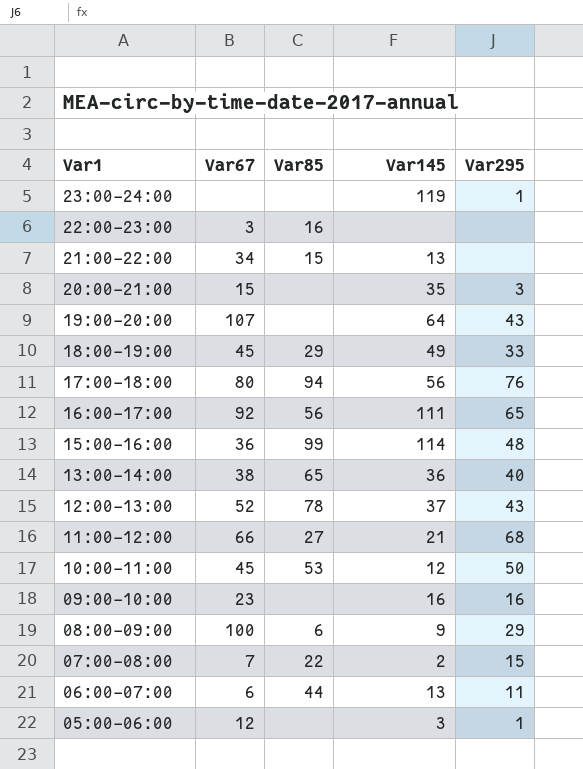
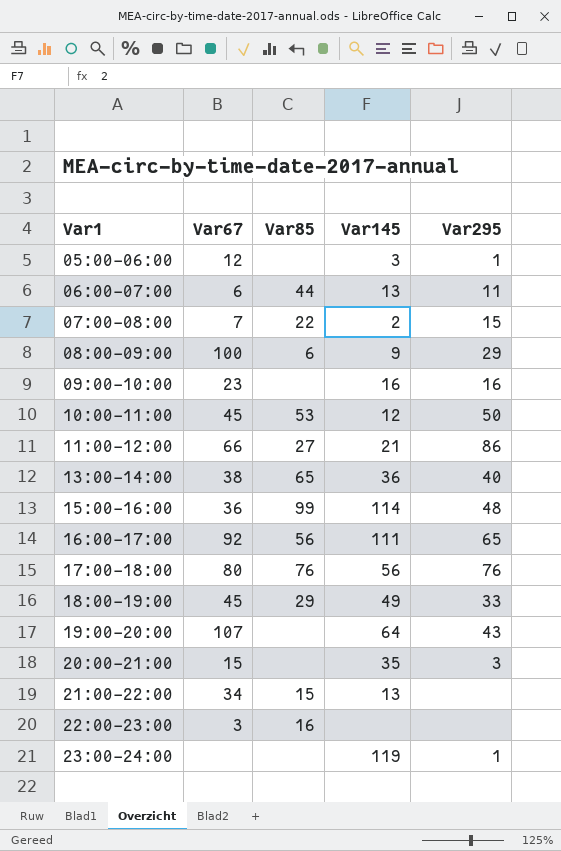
row order: Var1 descending -> Var1 ascending
row 12:00-13:00: 52 | 78 | 37 | 43 -> none
11:00-12:00 | Var295: 68 -> 86
17:00-18:00 | Var85: 94 -> 76

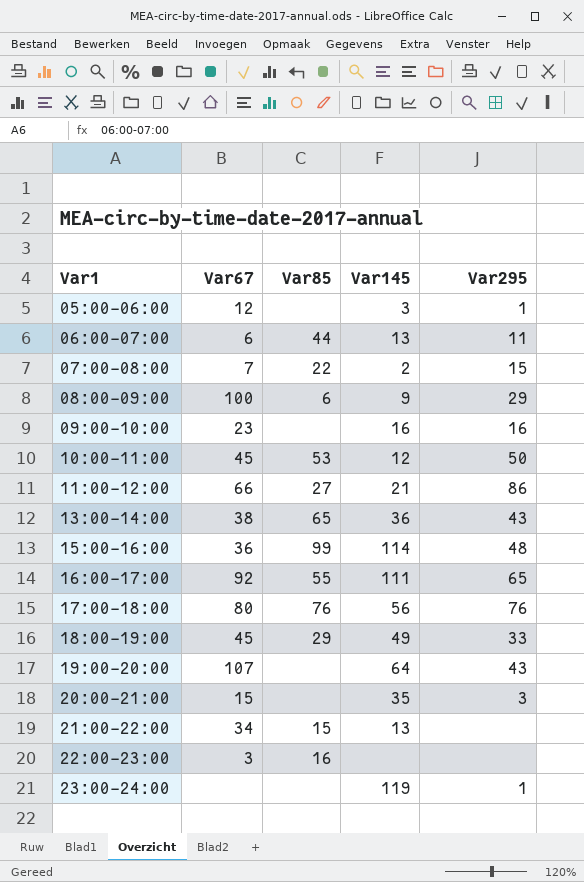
13:00-14:00 | Var295: 40 -> 43
16:00-17:00 | Var85: 56 -> 55

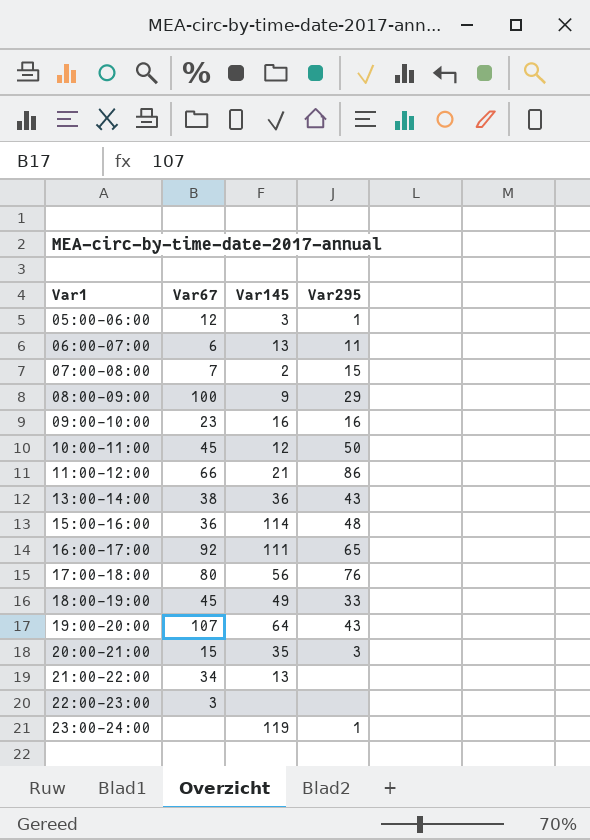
column Var85 | position: 3 -> none

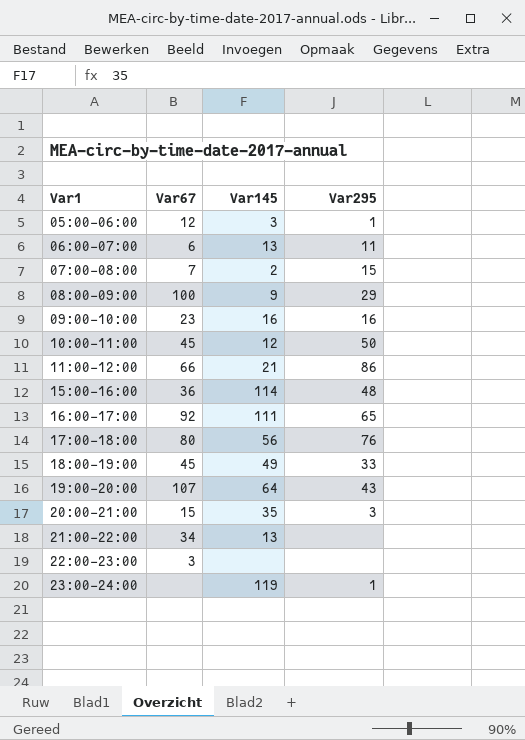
row 13:00-14:00: 38 | 36 | 43 -> none

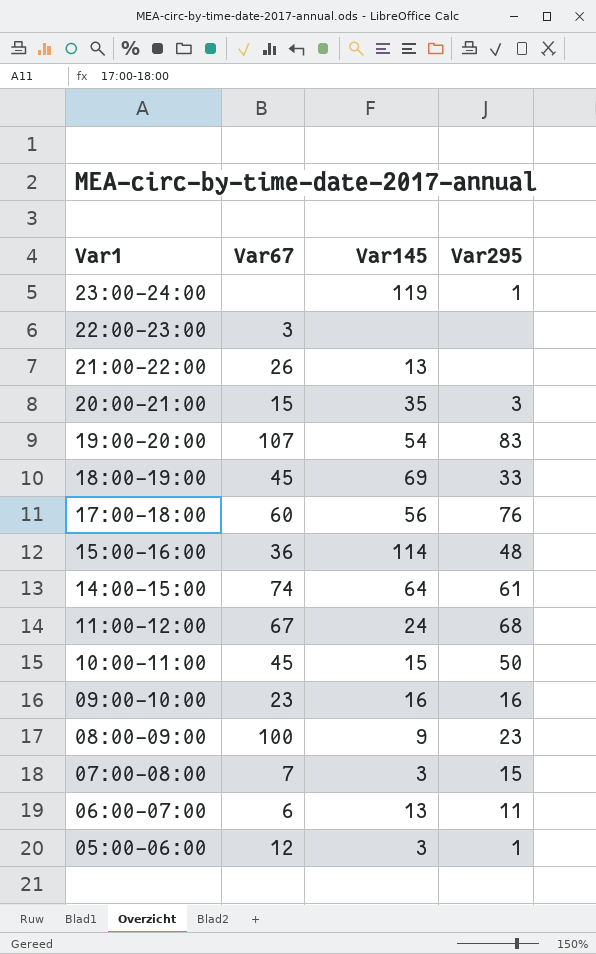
row order: Var1 ascending -> Var1 descending
row 16:00-17:00: 92 | 111 | 65 -> none
21:00-22:00 | Var67: 34 -> 26
19:00-20:00 | Var145: 64 -> 54
19:00-20:00 | Var295: 43 -> 83
18:00-19:00 | Var145: 49 -> 69
17:00-18:00 | Var67: 80 -> 60
row 14:00-15:00: none -> 74 | 64 | 61
11:00-12:00 | Var67: 66 -> 67
11:00-12:00 | Var145: 21 -> 24
11:00-12:00 | Var295: 86 -> 68
10:00-11:00 | Var145: 12 -> 15
08:00-09:00 | Var295: 29 -> 23
07:00-08:00 | Var145: 2 -> 3

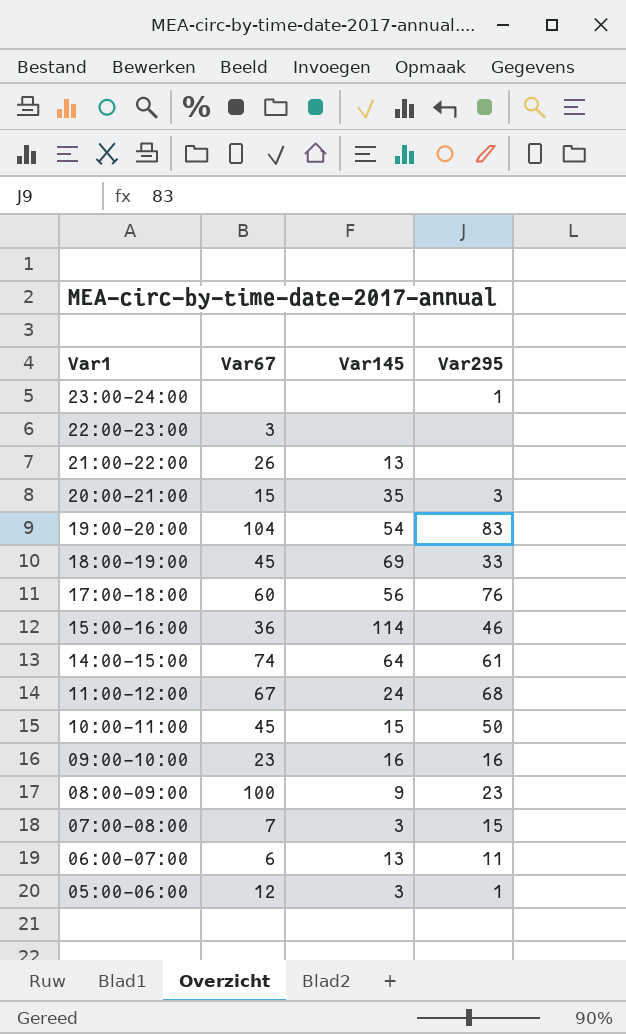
23:00-24:00 | Var145: 119 -> none
19:00-20:00 | Var67: 107 -> 104
15:00-16:00 | Var295: 48 -> 46

